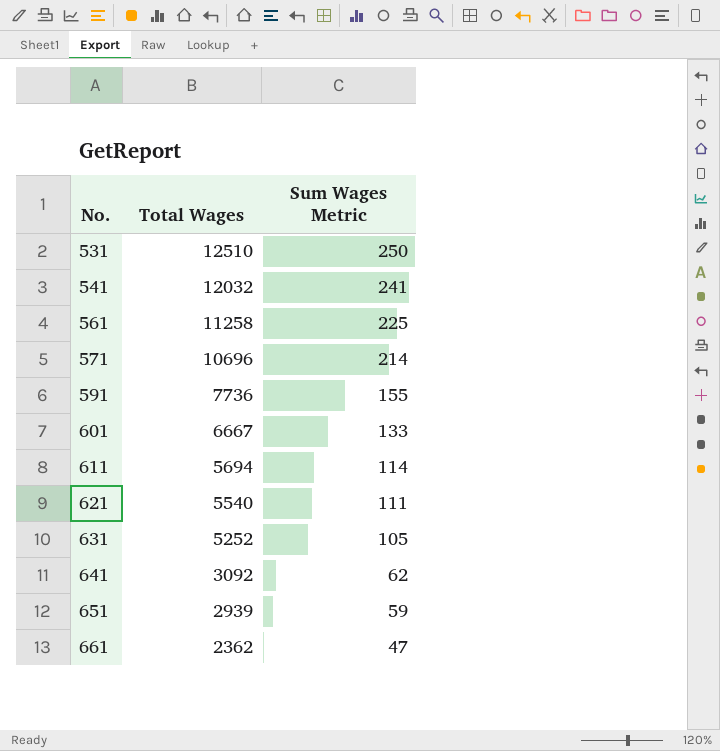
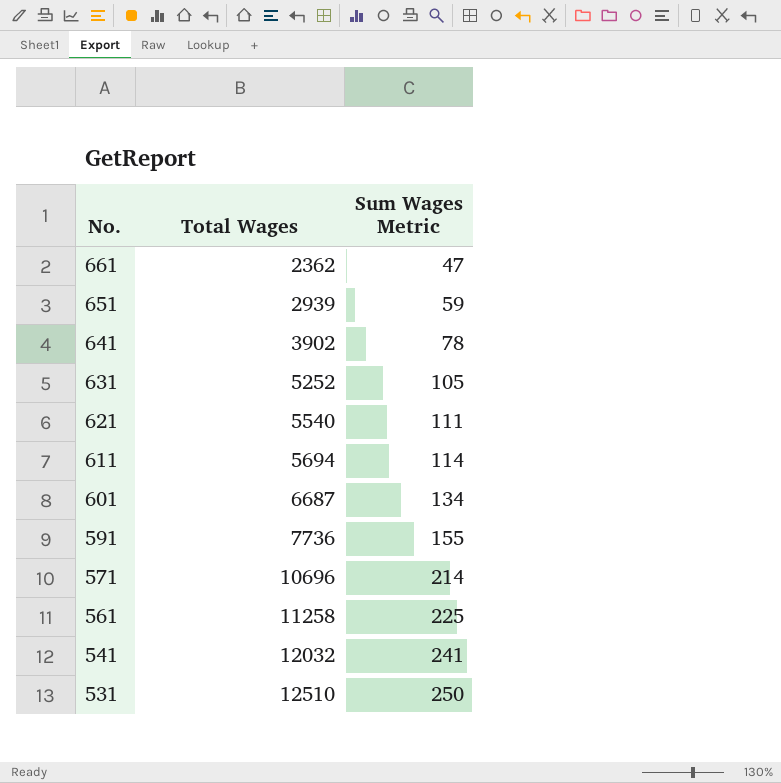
row order: No. ascending -> No. descending
641 | Total Wages: 3092 -> 3902
641 | Sum Wages Metric: 62 -> 78
601 | Total Wages: 6667 -> 6687
601 | Sum Wages Metric: 133 -> 134

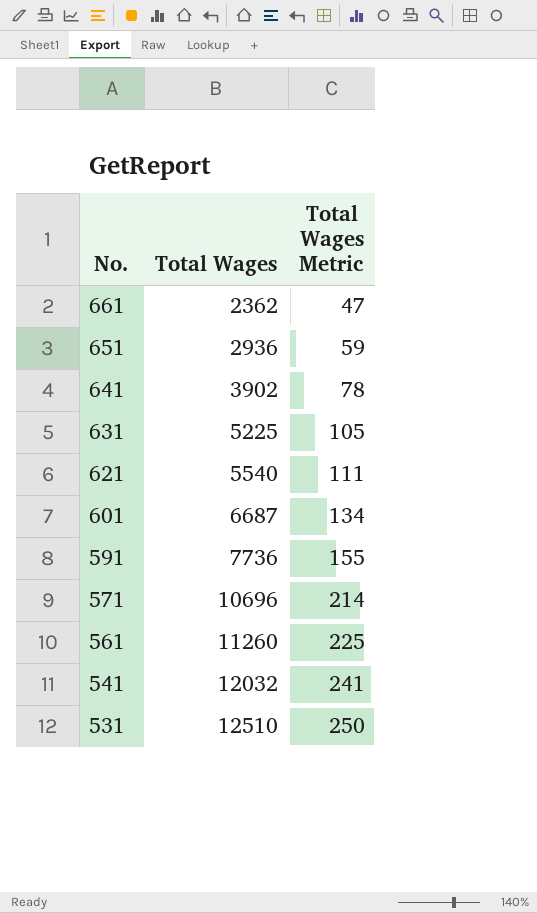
column name: Sum Wages Metric -> Total Wages Metric
row 611: 5694 | 114 -> none
651 | Total Wages: 2939 -> 2936
631 | Total Wages: 5252 -> 5225
561 | Total Wages: 11258 -> 11260

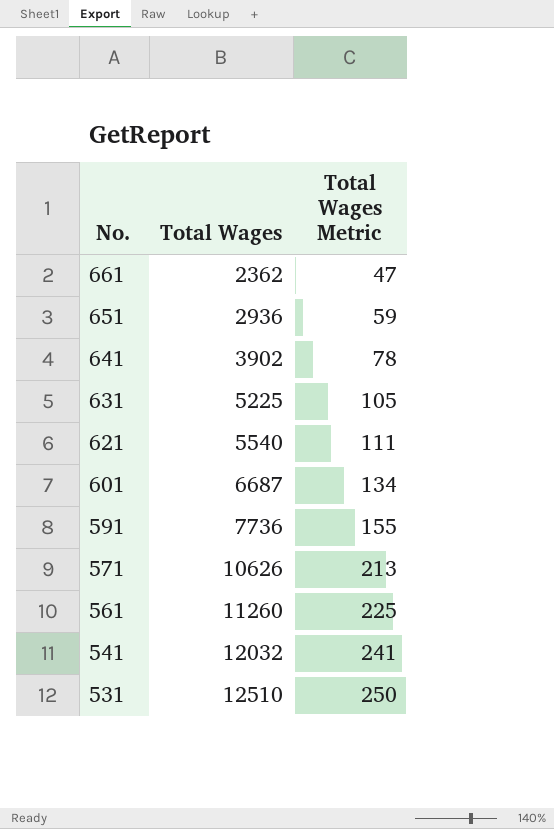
571 | Total Wages: 10696 -> 10626
571 | Total Wages Metric: 214 -> 213

